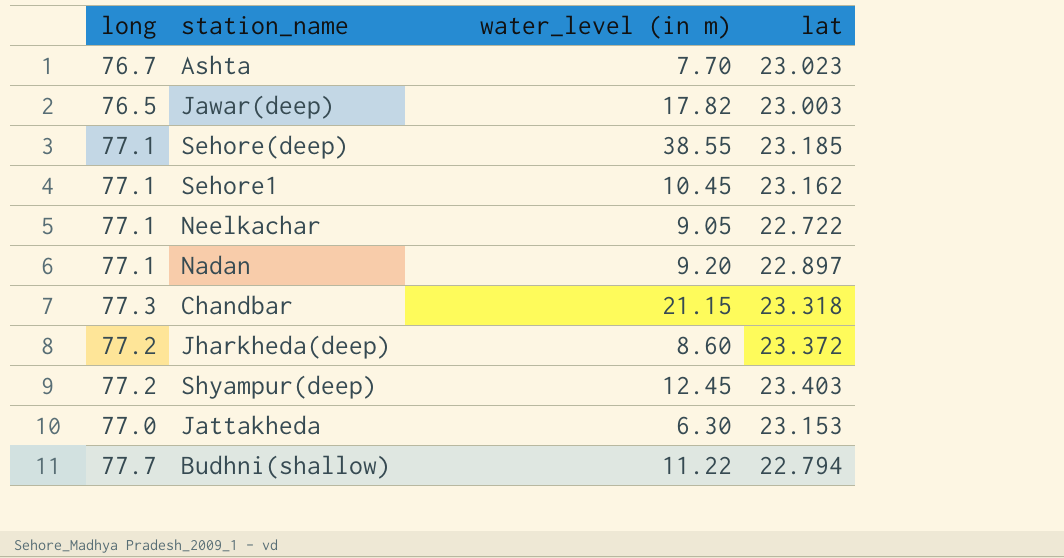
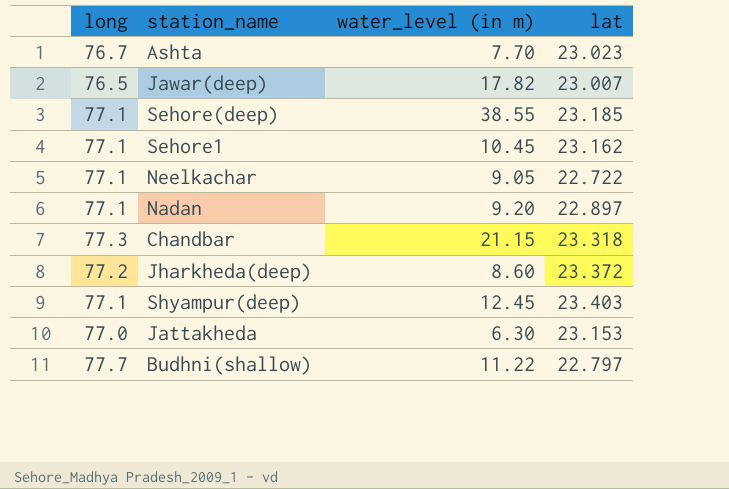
Jawar(deep) | lat: 23.003 -> 23.007
Shyampur(deep) | long: 77.2 -> 77.1
Budhni(shallow) | lat: 22.794 -> 22.797

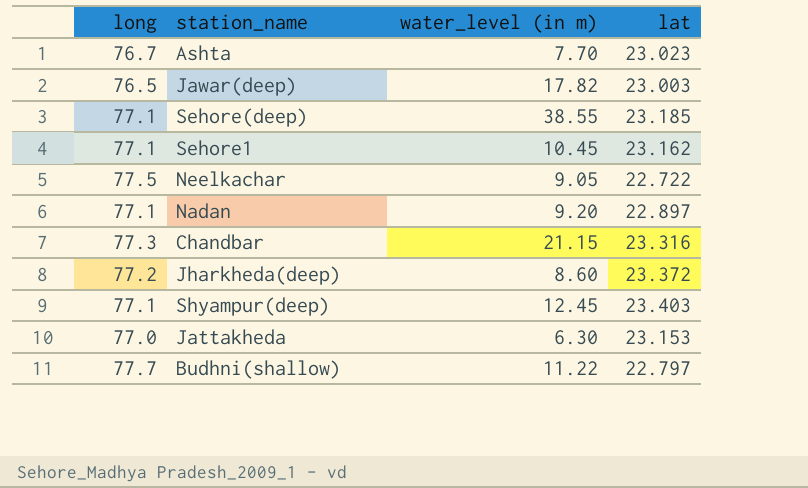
Jawar(deep) | lat: 23.007 -> 23.003
Neelkachar | long: 77.1 -> 77.5
Chandbar | lat: 23.318 -> 23.316

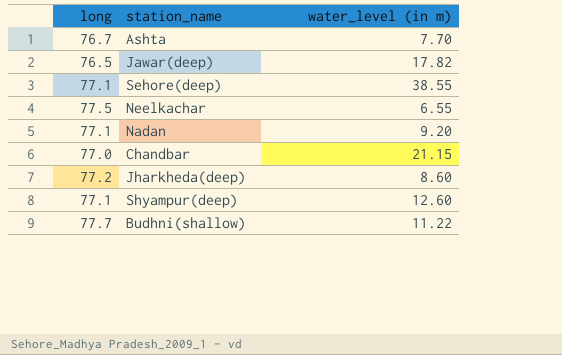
column lat | position: 4 -> none
row Sehore1: 77.1 | 10.45 | 23.162 -> none
row Jattakheda: 77.0 | 6.30 | 23.153 -> none
Neelkachar | water_level (in m): 9.05 -> 6.55
Chandbar | long: 77.3 -> 77.0
Shyampur(deep) | water_level (in m): 12.45 -> 12.60

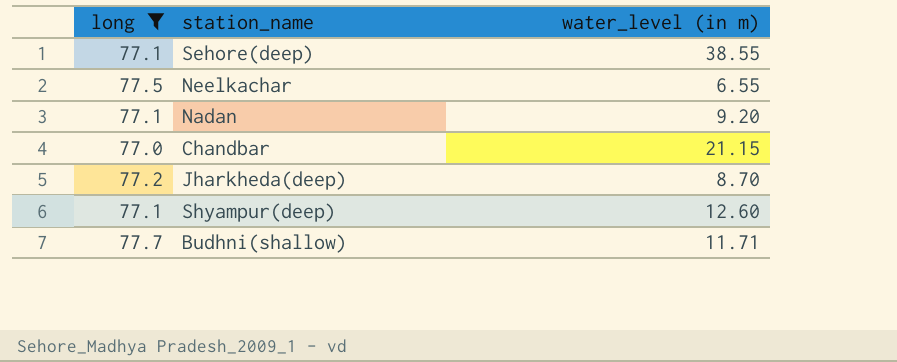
filter: none -> long >= 77.0
Jharkheda(deep) | water_level (in m): 8.60 -> 8.70
Budhni(shallow) | water_level (in m): 11.22 -> 11.71

